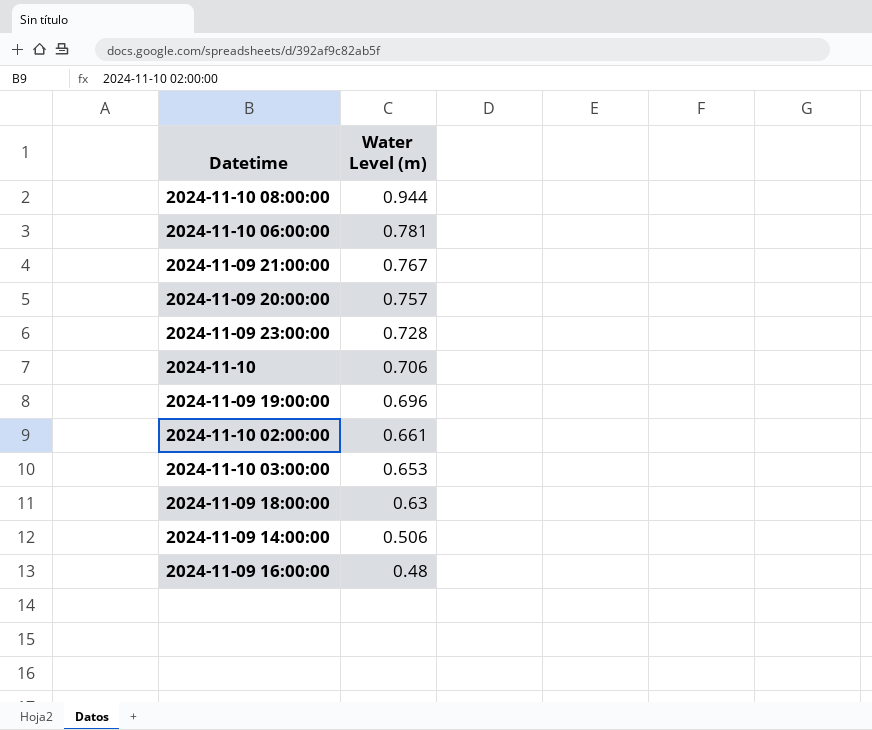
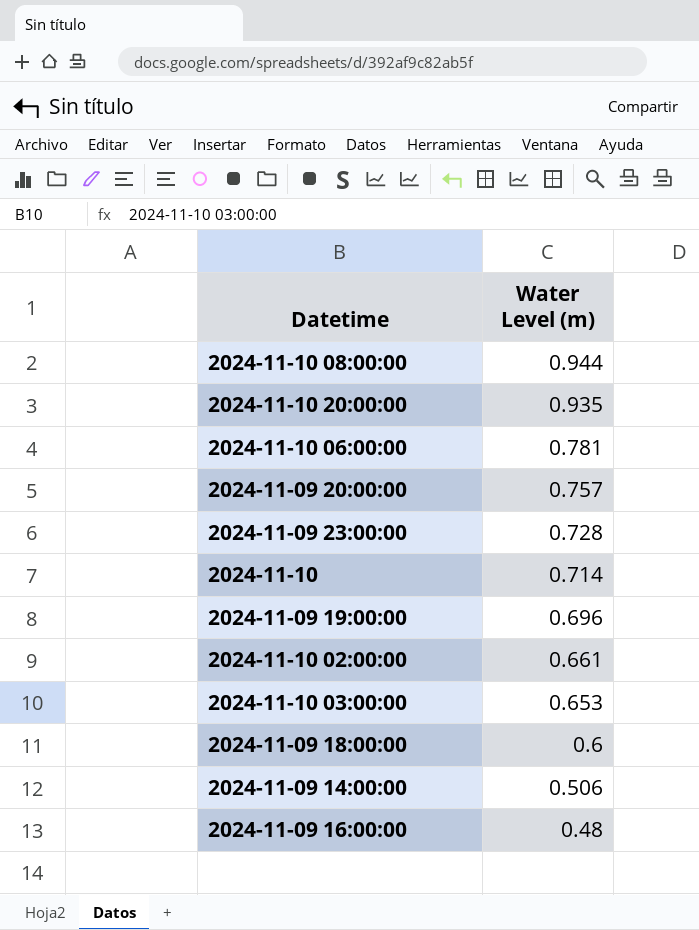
row 2024-11-09 21:00:00: 0.767 -> none
row 2024-11-10 20:00:00: none -> 0.935
2024-11-10 | Water Level (m): 0.706 -> 0.714
2024-11-09 18:00:00 | Water Level (m): 0.63 -> 0.6

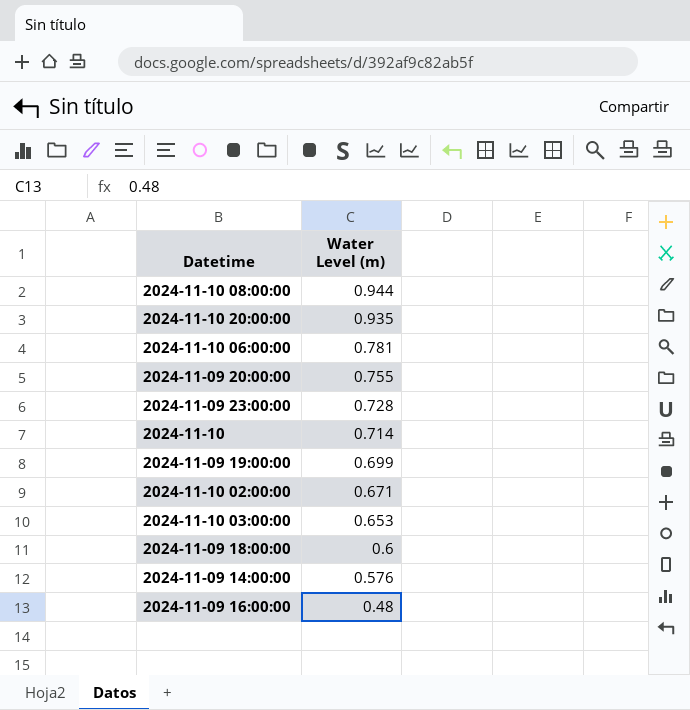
2024-11-09 20:00:00 | Water Level (m): 0.757 -> 0.755
2024-11-09 19:00:00 | Water Level (m): 0.696 -> 0.699
2024-11-10 02:00:00 | Water Level (m): 0.661 -> 0.671
2024-11-09 14:00:00 | Water Level (m): 0.506 -> 0.576

